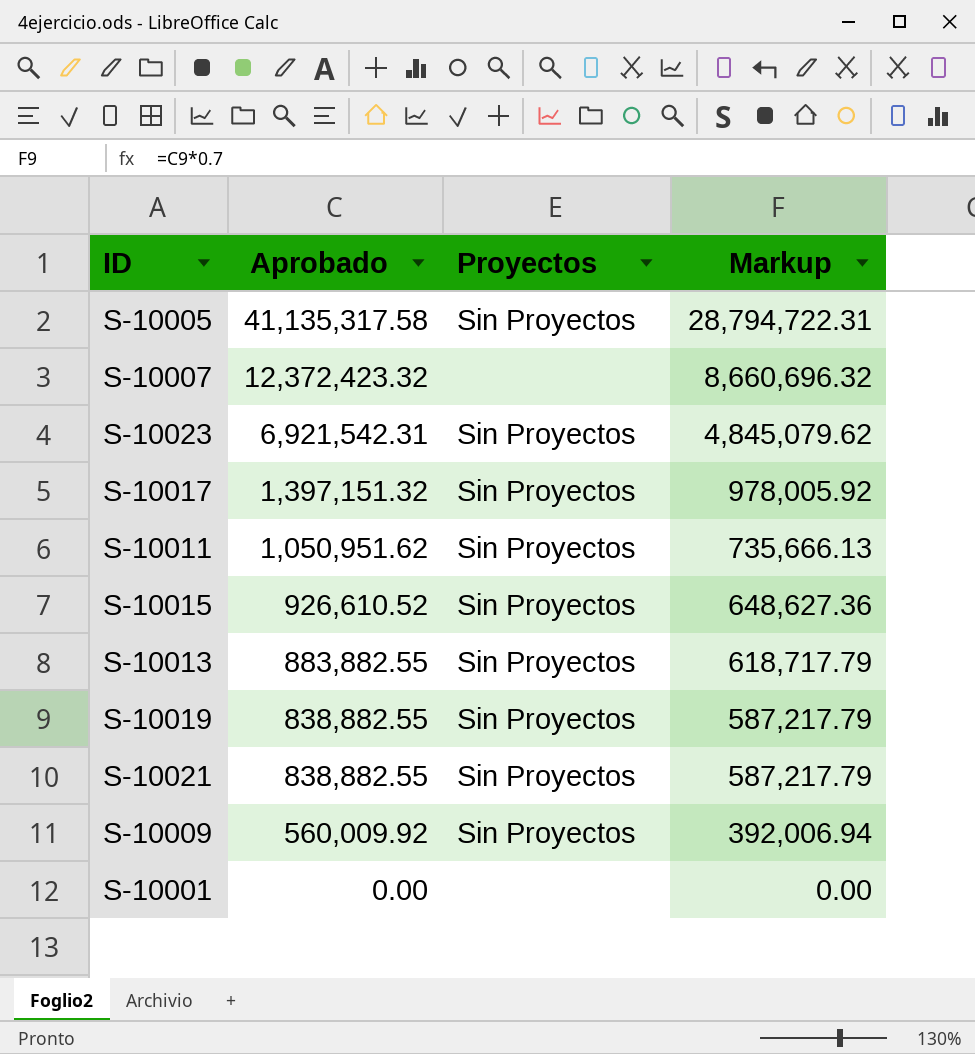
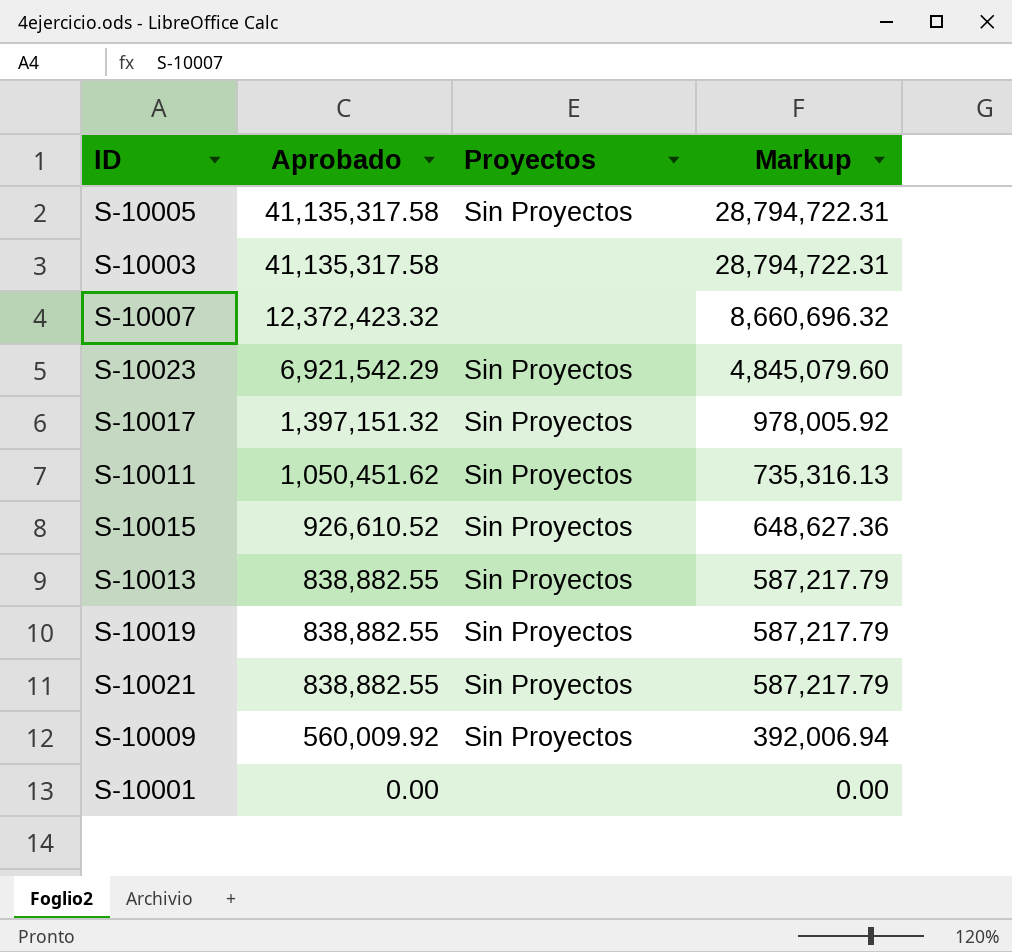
row S-10003: none -> 41,135,317.58 | none | 28,794,722.31
S-10023 | Aprobado: 6,921,542.31 -> 6,921,542.29
S-10023 | Markup: 4,845,079.62 -> 4,845,079.60
S-10011 | Aprobado: 1,050,951.62 -> 1,050,451.62
S-10011 | Markup: 735,666.13 -> 735,316.13
S-10013 | Aprobado: 883,882.55 -> 838,882.55
S-10013 | Markup: 618,717.79 -> 587,217.79

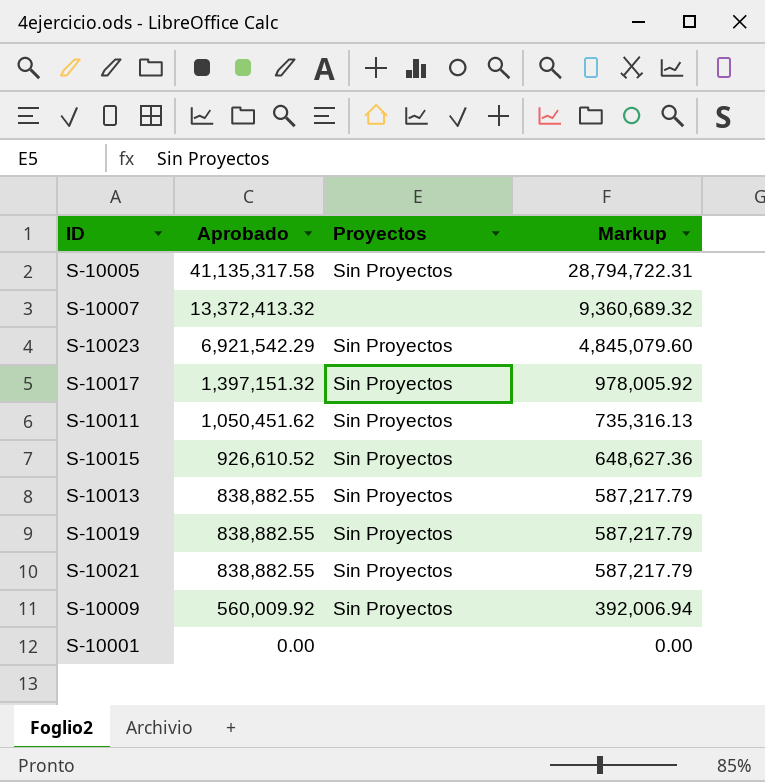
row S-10003: 41,135,317.58 | none | 28,794,722.31 -> none
S-10007 | Aprobado: 12,372,423.32 -> 13,372,413.32
S-10007 | Markup: 8,660,696.32 -> 9,360,689.32

